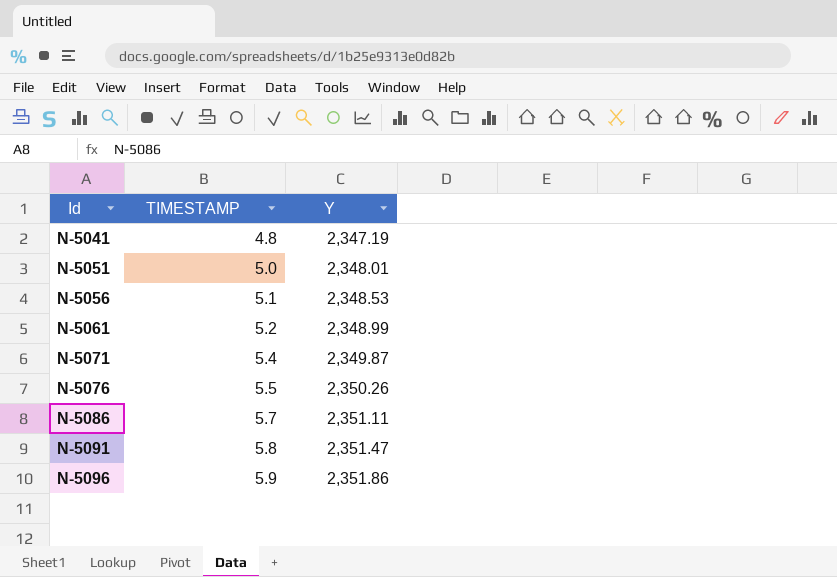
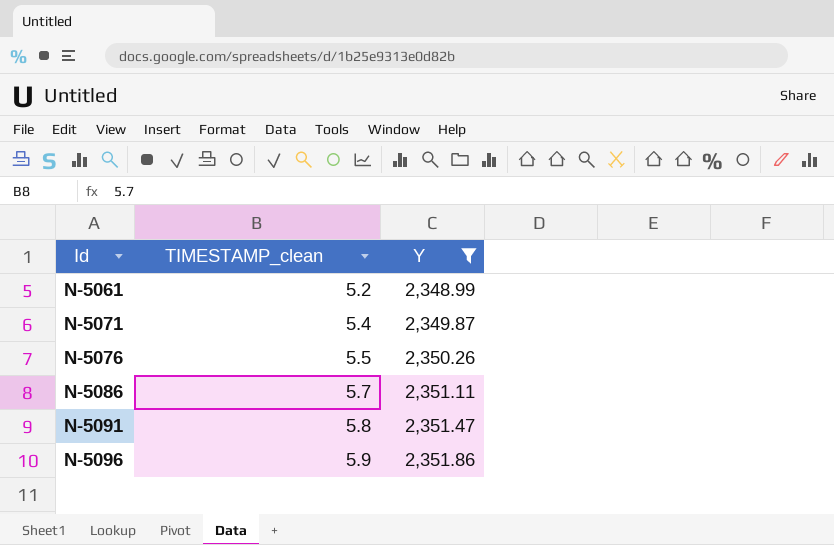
filter: none -> Y >= 2,348.99
column name: TIMESTAMP -> TIMESTAMP_clean

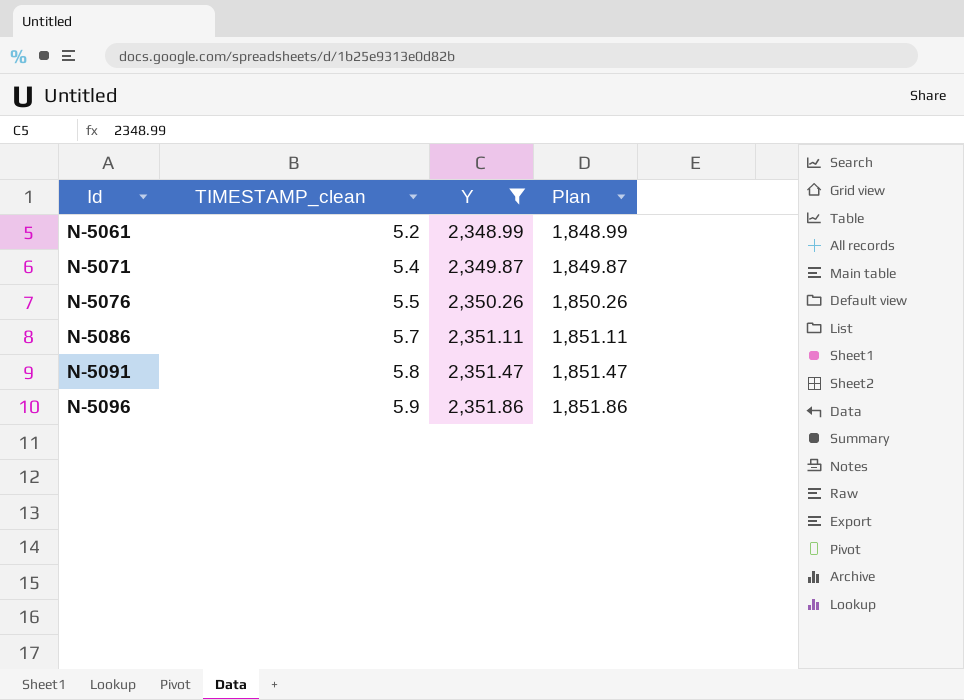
column Plan | formula: none -> [Y] - 500

